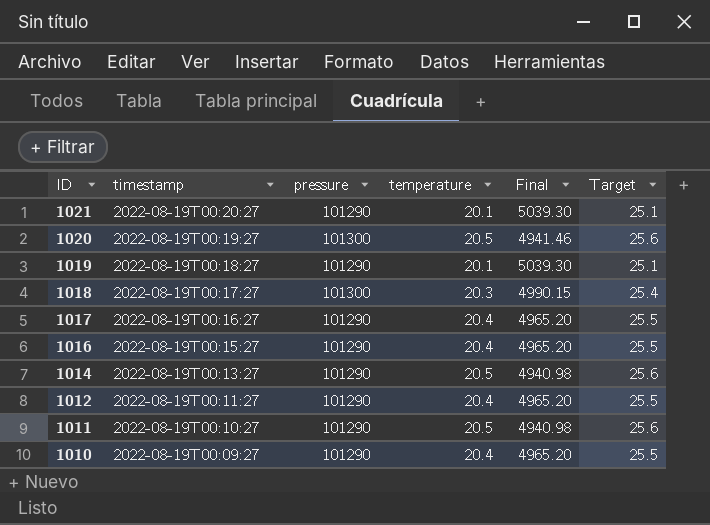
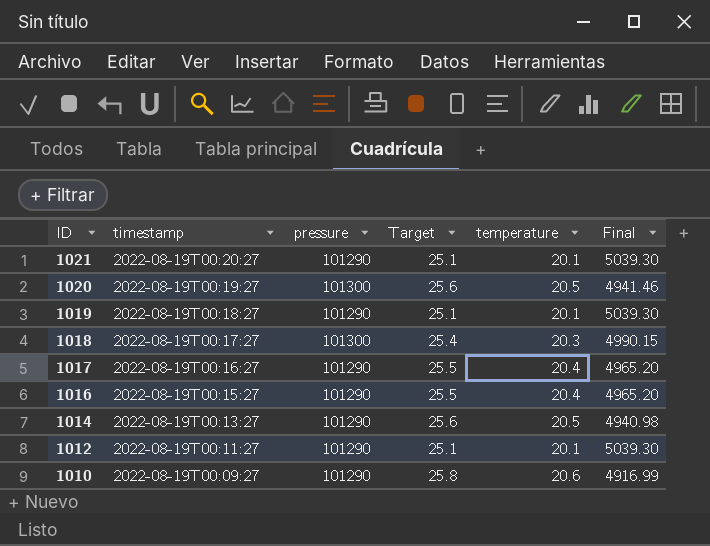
column Target | position: 6 -> 4
row 1011: 2022-08-19T00:10:27 | 101290 | 20.5 | 4940.98 | 25.6 -> none
1012 | Target: 25.5 -> 25.1
1012 | temperature: 20.4 -> 20.1
1012 | Final: 4965.20 -> 5039.30
1010 | Target: 25.5 -> 25.8
1010 | temperature: 20.4 -> 20.6
1010 | Final: 4965.20 -> 4916.99

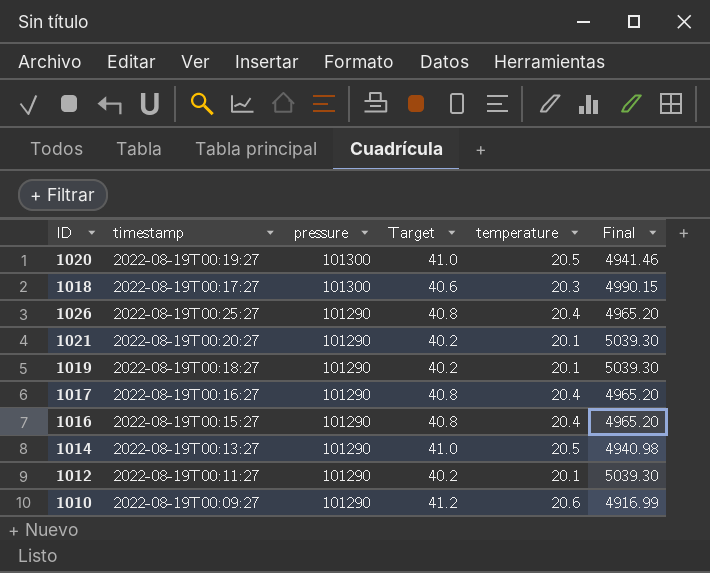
row order: ID descending -> pressure descending
column Target | formula: [temperature] * 1.25 -> [temperature] * 2
row 1026: none -> 2022-08-19T00:25:27 | 101290 | 40.8 | 20.4 | 4965.20

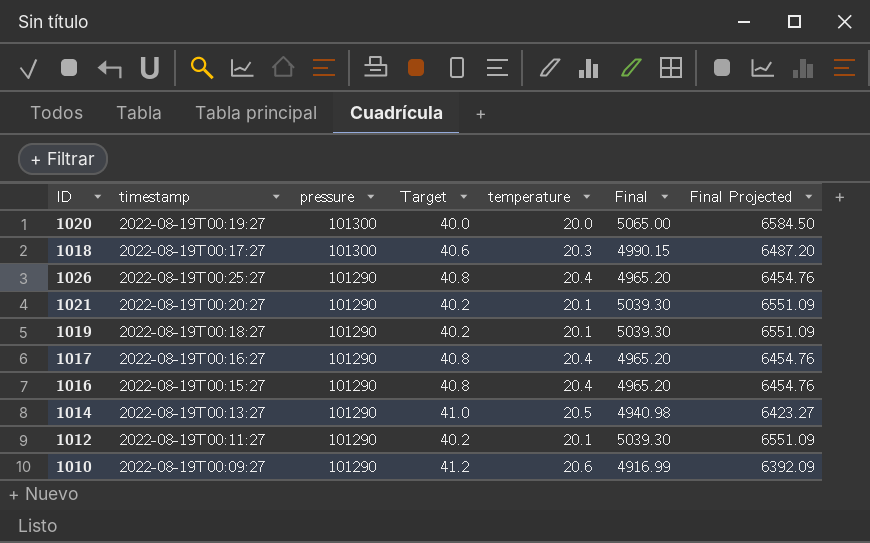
column Final Projected | formula: none -> [Final] * 1.3
1020 | Target: 41.0 -> 40.0
1020 | temperature: 20.5 -> 20.0
1020 | Final: 4941.46 -> 5065.00

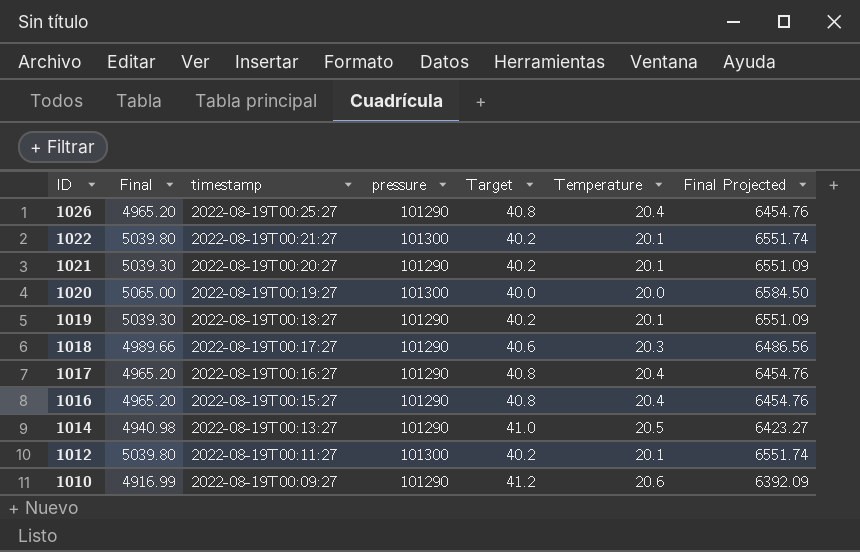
row order: pressure descending -> ID descending
column Final | position: 6 -> 2
column name: temperature -> Temperature
row 1022: none -> 5039.80 | 2022-08-19T00:21:27 | 101300 | 40.2 | 20.1 | 6551.74
1018 | Final: 4990.15 -> 4989.66
1018 | pressure: 101300 -> 101290
1018 | Final Projected: 6487.20 -> 6486.56
1012 | Final: 5039.30 -> 5039.80
1012 | pressure: 101290 -> 101300
1012 | Final Projected: 6551.09 -> 6551.74

